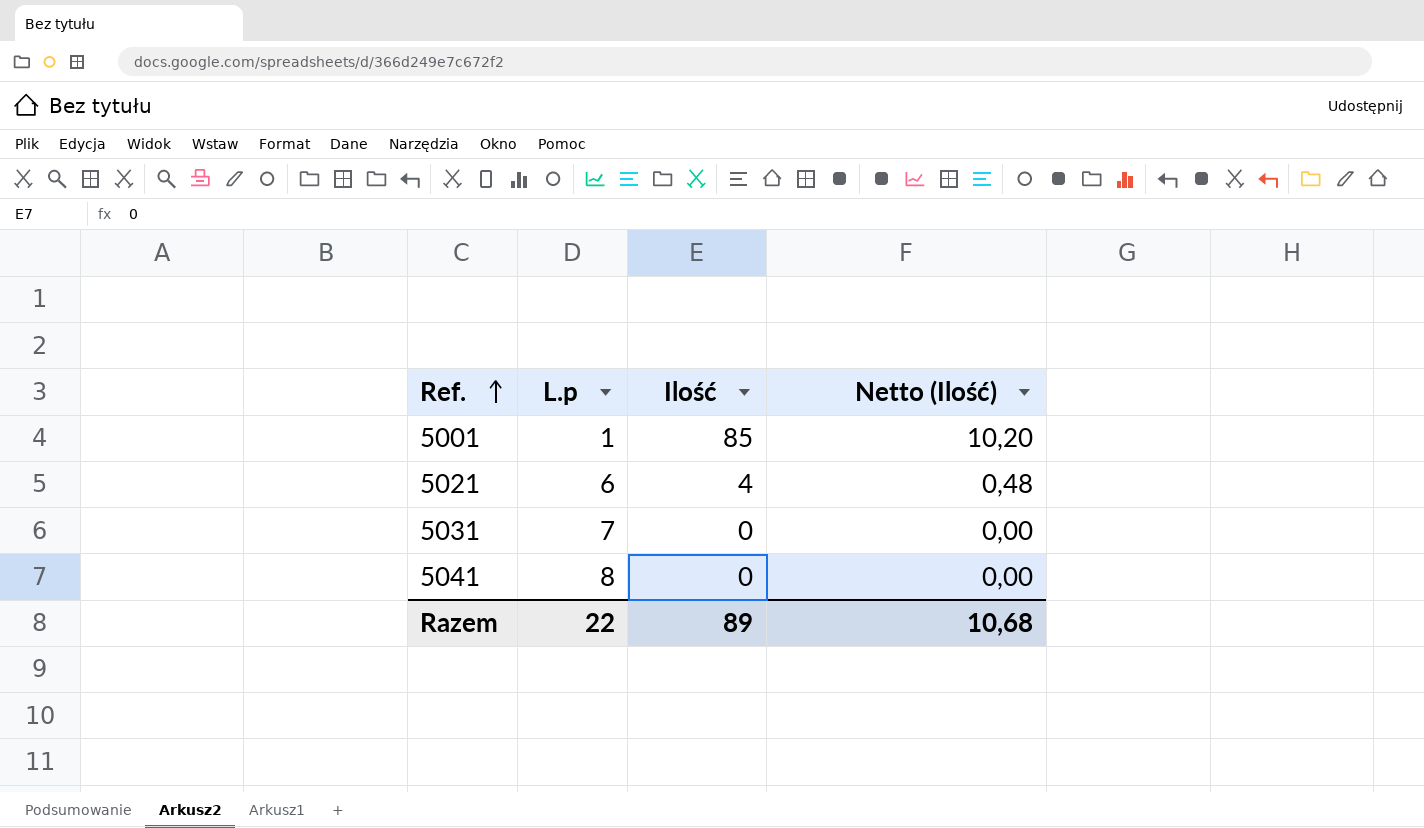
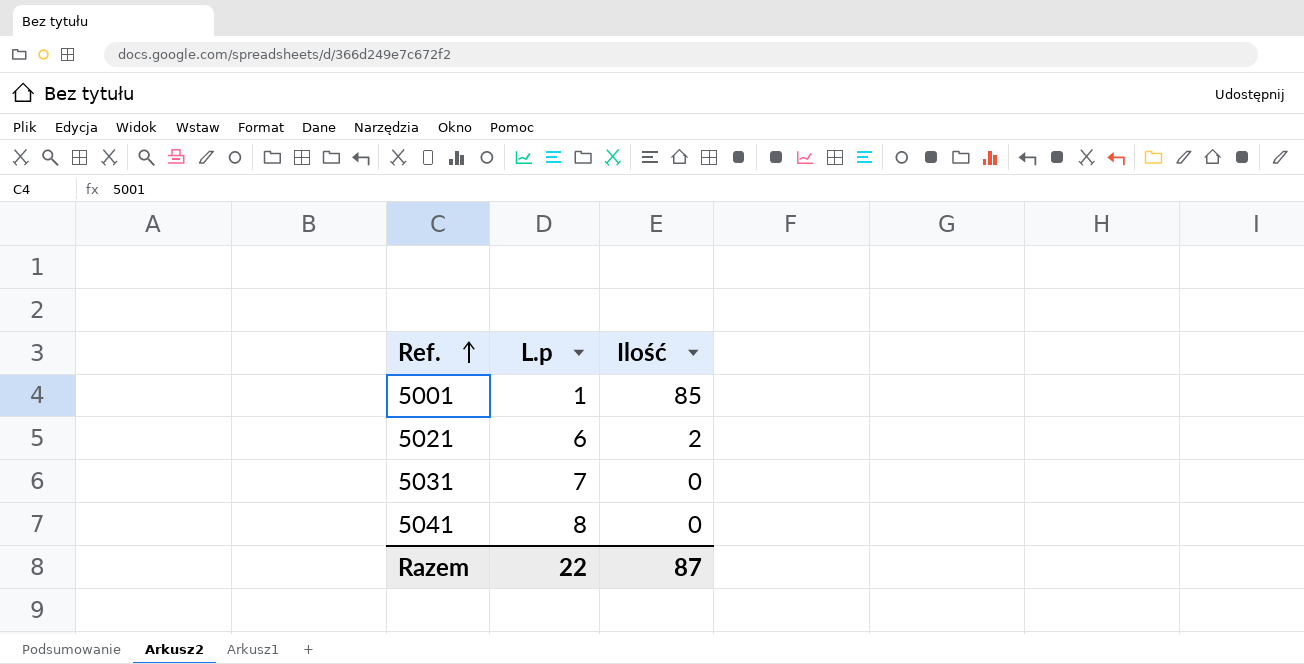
column Netto (Ilość) | formula: [Ilość] * 0,12 -> none
5021 | Ilość: 4 -> 2
Razem | Ilość: 89 -> 87

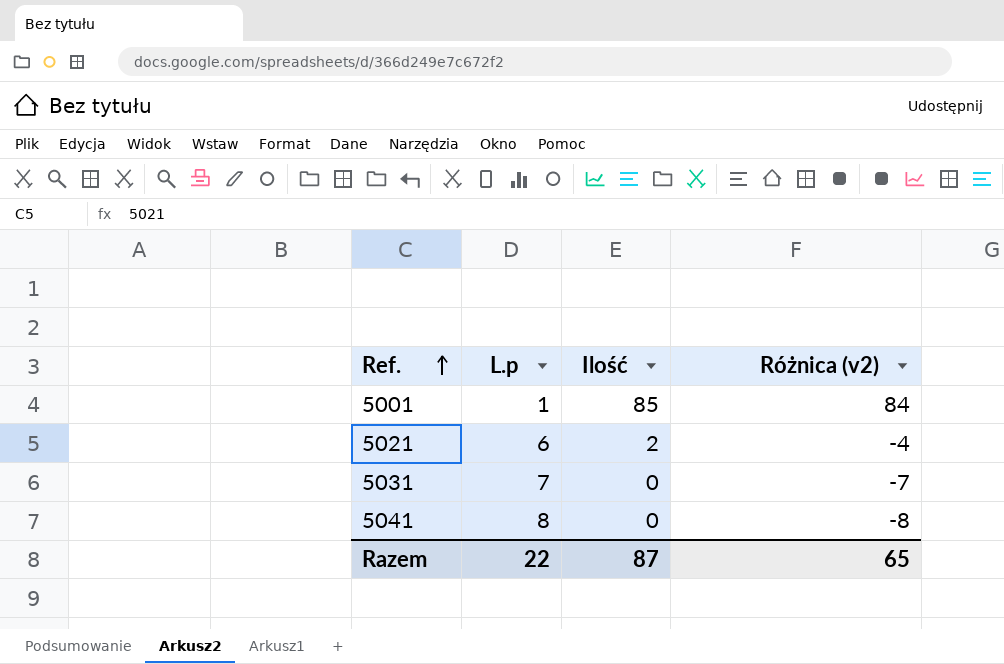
column Różnica (v2) | formula: none -> [Ilość] - [L.p]

